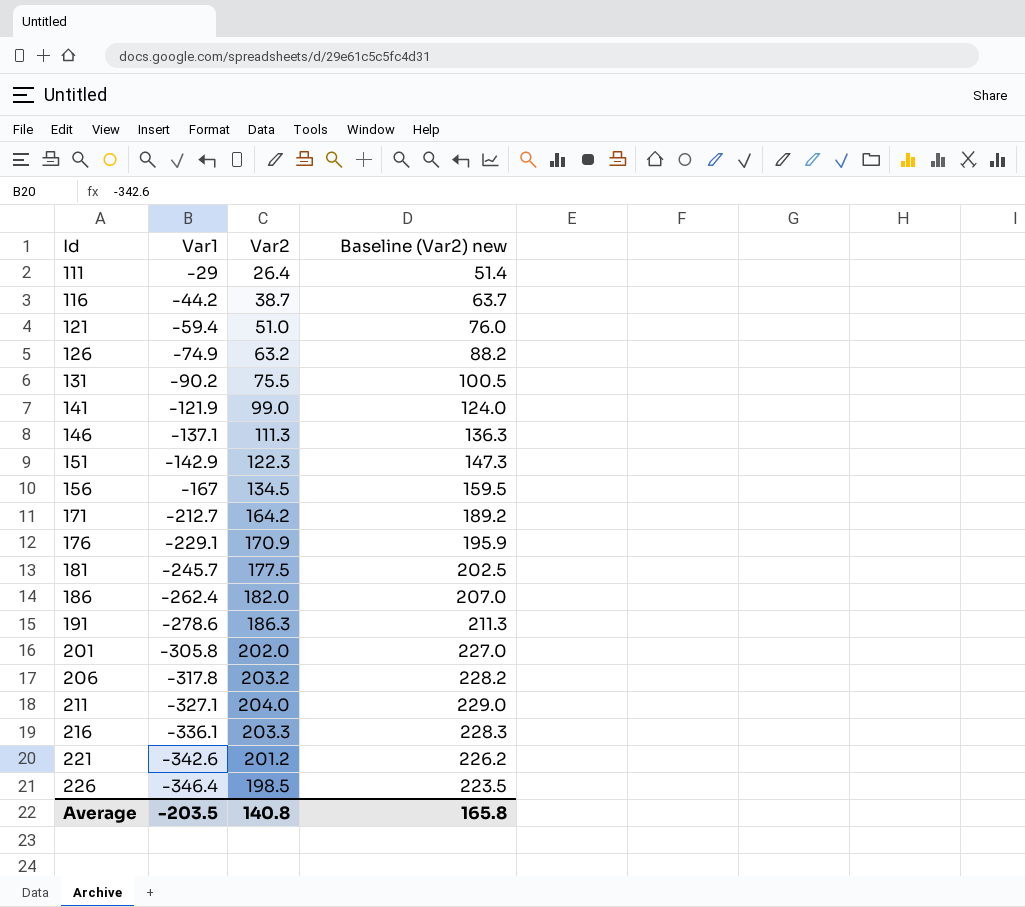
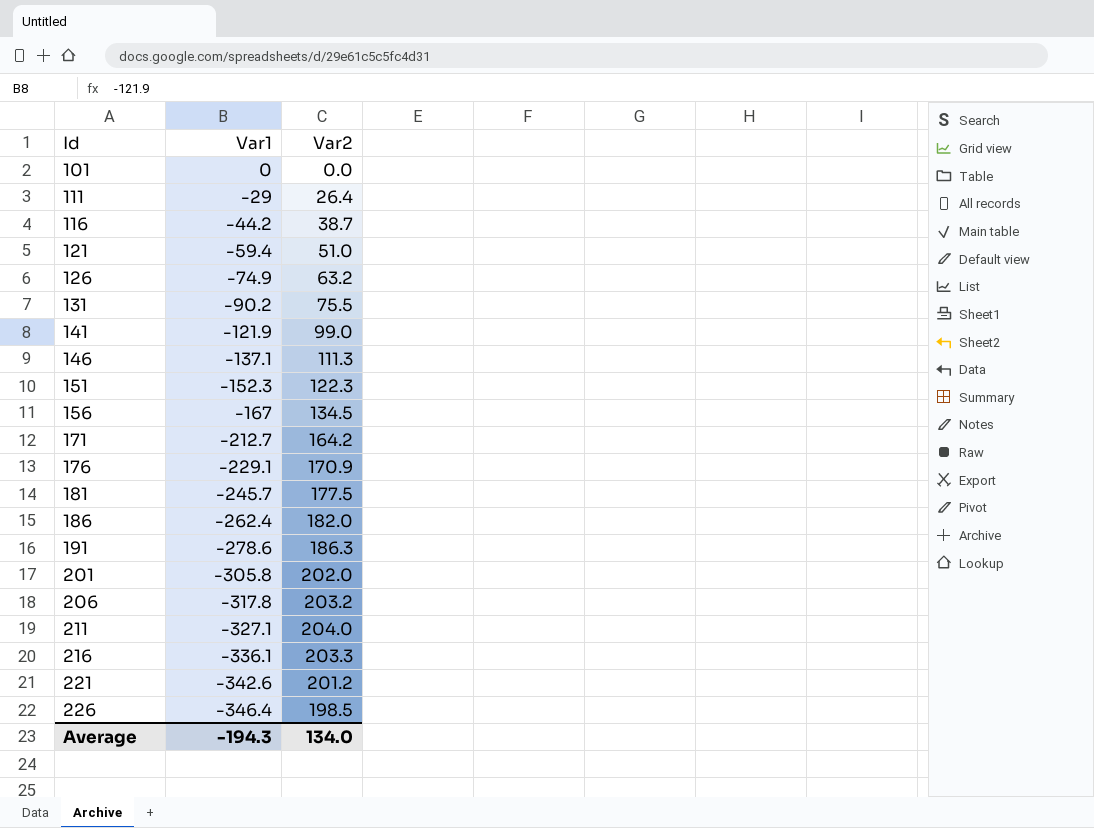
column Baseline (Var2) new | formula: [Var2] + 25 -> none
row 101: none -> 0 | 0.0
151 | Var1: -142.9 -> -152.3
Average | Var1: -203.5 -> -194.3
Average | Var2: 140.8 -> 134.0

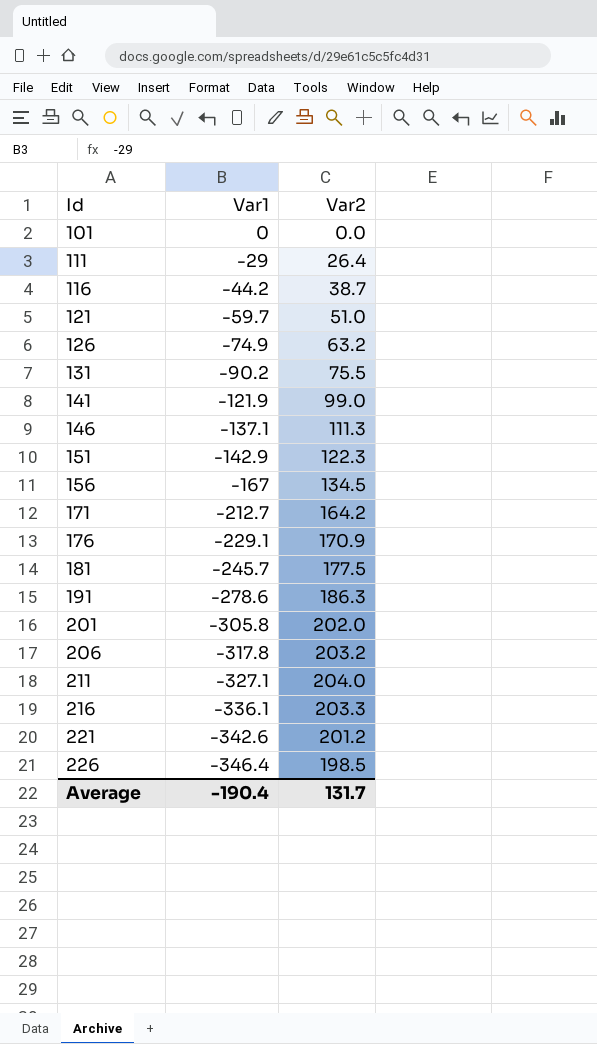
row 186: -262.4 | 182.0 -> none
121 | Var1: -59.4 -> -59.7
151 | Var1: -152.3 -> -142.9
Average | Var1: -194.3 -> -190.4
Average | Var2: 134.0 -> 131.7

